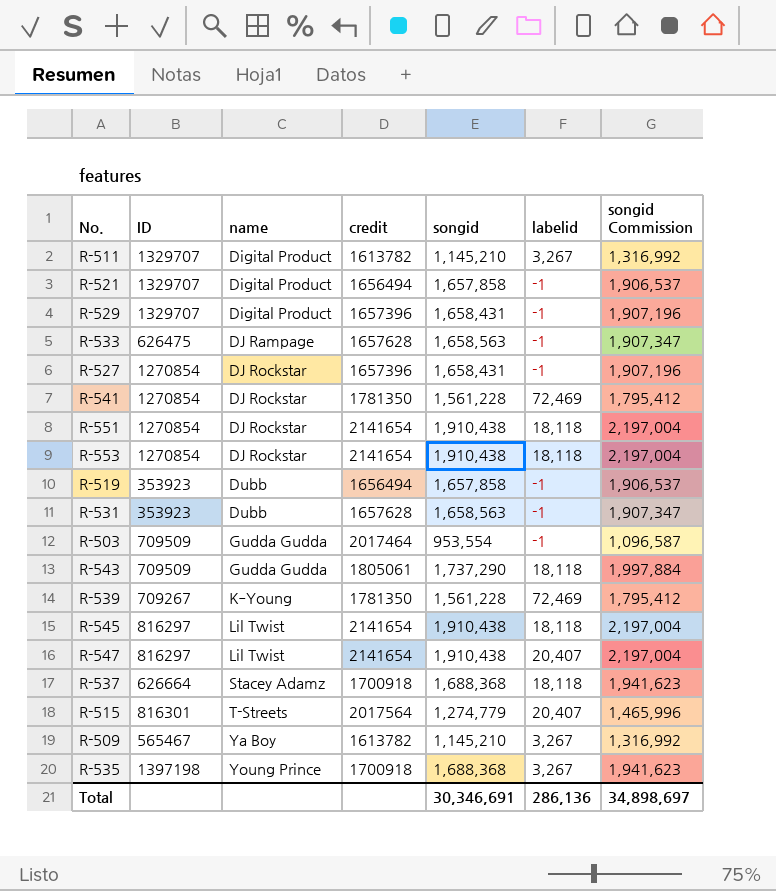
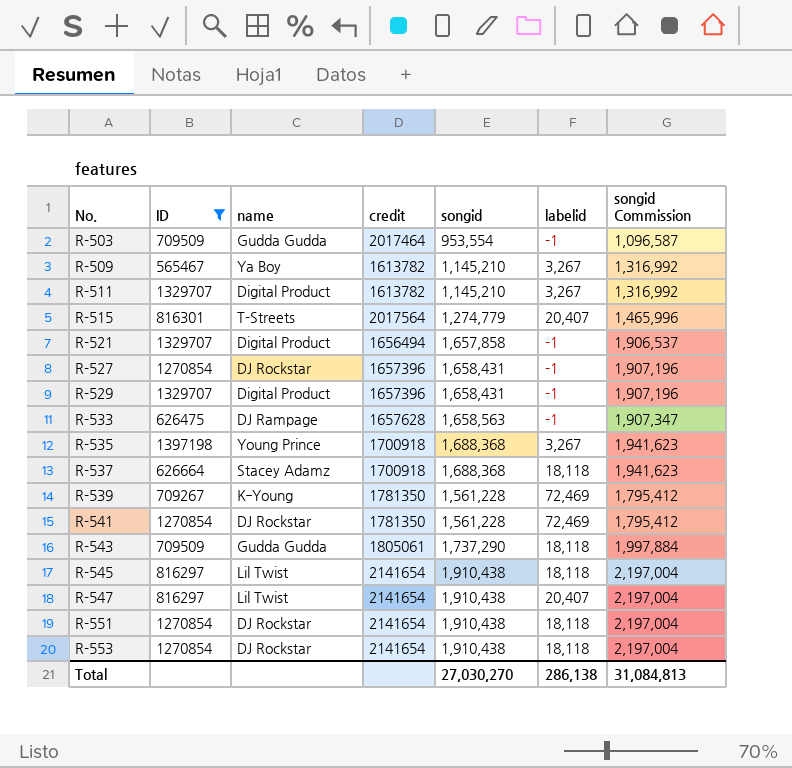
filter: none -> ID != 353923
row order: name ascending -> No. ascending
Total | songid: 30,346,691 -> 27,030,270
Total | labelid: 286,136 -> 286,138
Total | songid Commission: 34,898,697 -> 31,084,813

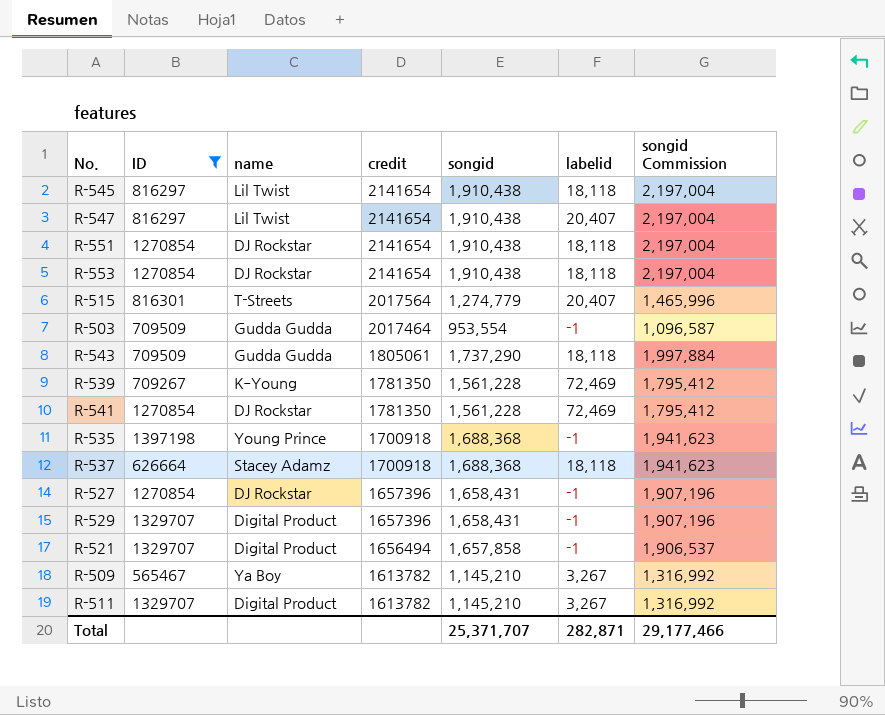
row order: No. ascending -> credit descending
row R-533: 626475 | DJ Rampage | 1657628 | 1,658,563 | -1 | 1,907,347 -> none
R-535 | labelid: 3,267 -> -1
Total | songid: 27,030,270 -> 25,371,707
Total | labelid: 286,138 -> 282,871
Total | songid Commission: 31,084,813 -> 29,177,466

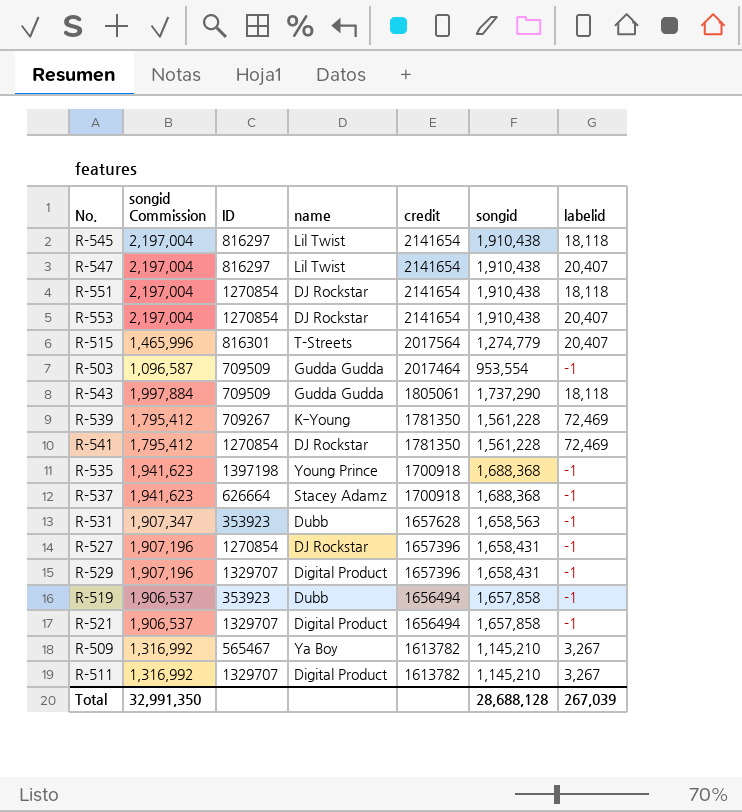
filter: ID != 353923 -> none
column songid Commission | position: 7 -> 2
R-553 | labelid: 18,118 -> 20,407
R-537 | labelid: 18,118 -> -1
Total | songid Commission: 29,177,466 -> 32,991,350
Total | songid: 25,371,707 -> 28,688,128
Total | labelid: 282,871 -> 267,039

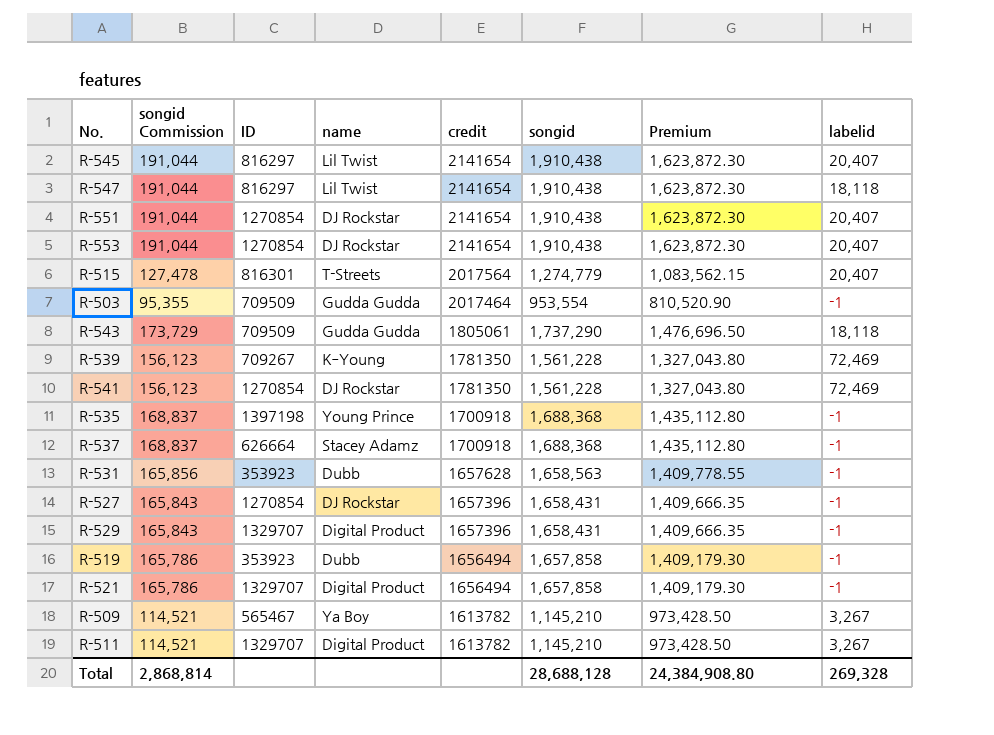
column songid Commission | formula: [songid] * 1.15 -> [songid] * 0.1
column Premium | formula: none -> [songid] * 0.85
R-545 | labelid: 18,118 -> 20,407
R-547 | labelid: 20,407 -> 18,118
R-551 | labelid: 18,118 -> 20,407
Total | songid Commission: 32,991,350 -> 2,868,814
Total | labelid: 267,039 -> 269,328

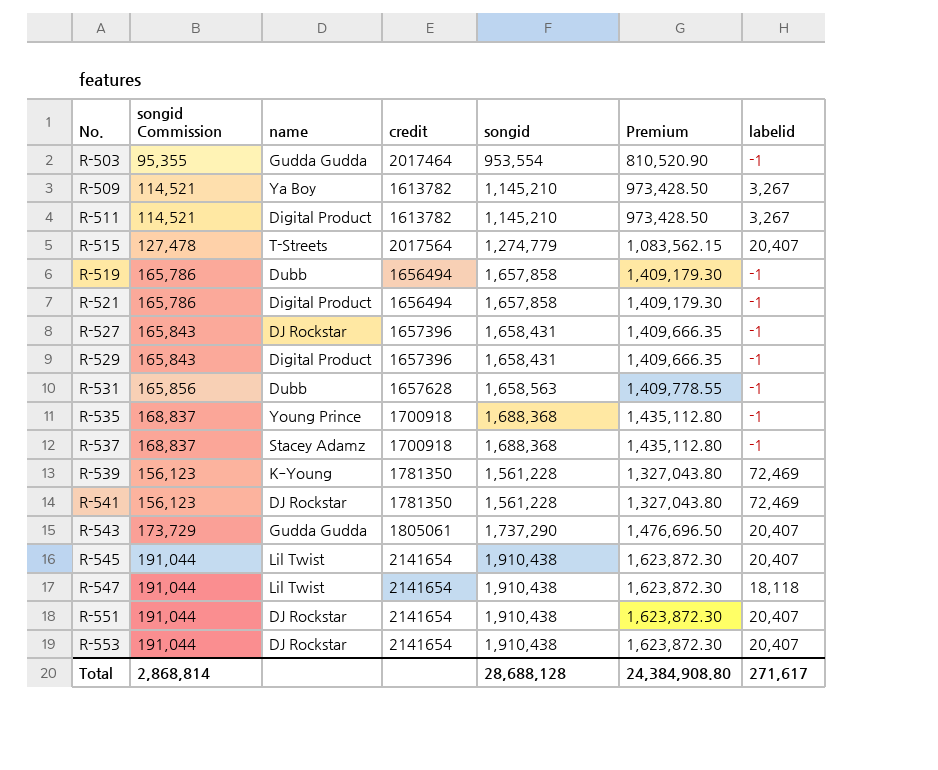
row order: credit descending -> No. ascending
column ID | position: 3 -> none
R-543 | labelid: 18,118 -> 20,407
Total | labelid: 269,328 -> 271,617

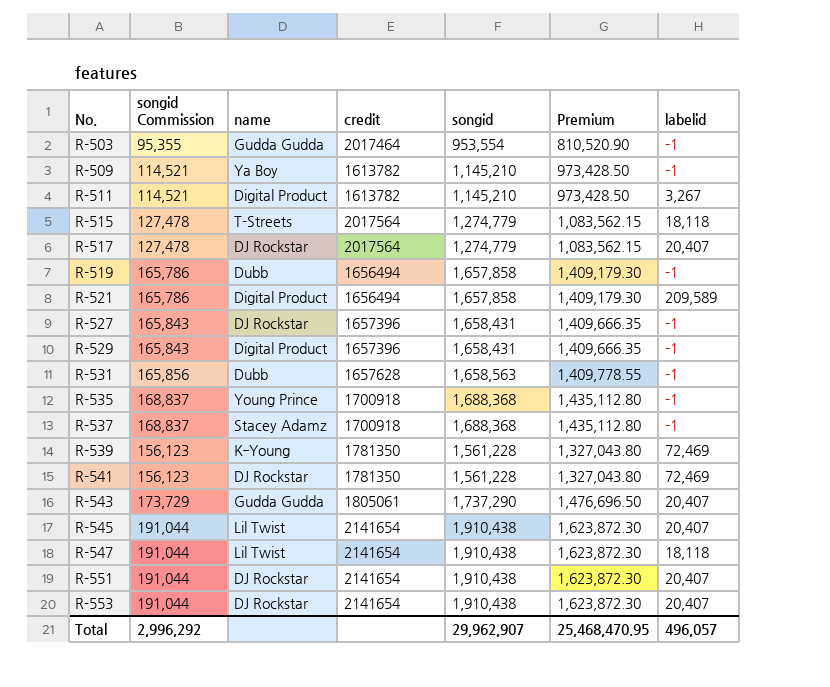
R-509 | labelid: 3,267 -> -1
R-515 | labelid: 20,407 -> 18,118
row R-517: none -> 127,478 | DJ Rockstar | 2017564 | 1,274,779 | 1,083,562.15 | 20,407
R-521 | labelid: -1 -> 209,589
Total | songid Commission: 2,868,814 -> 2,996,292
Total | songid: 28,688,128 -> 29,962,907
Total | Premium: 24,384,908.80 -> 25,468,470.95
Total | labelid: 271,617 -> 496,057

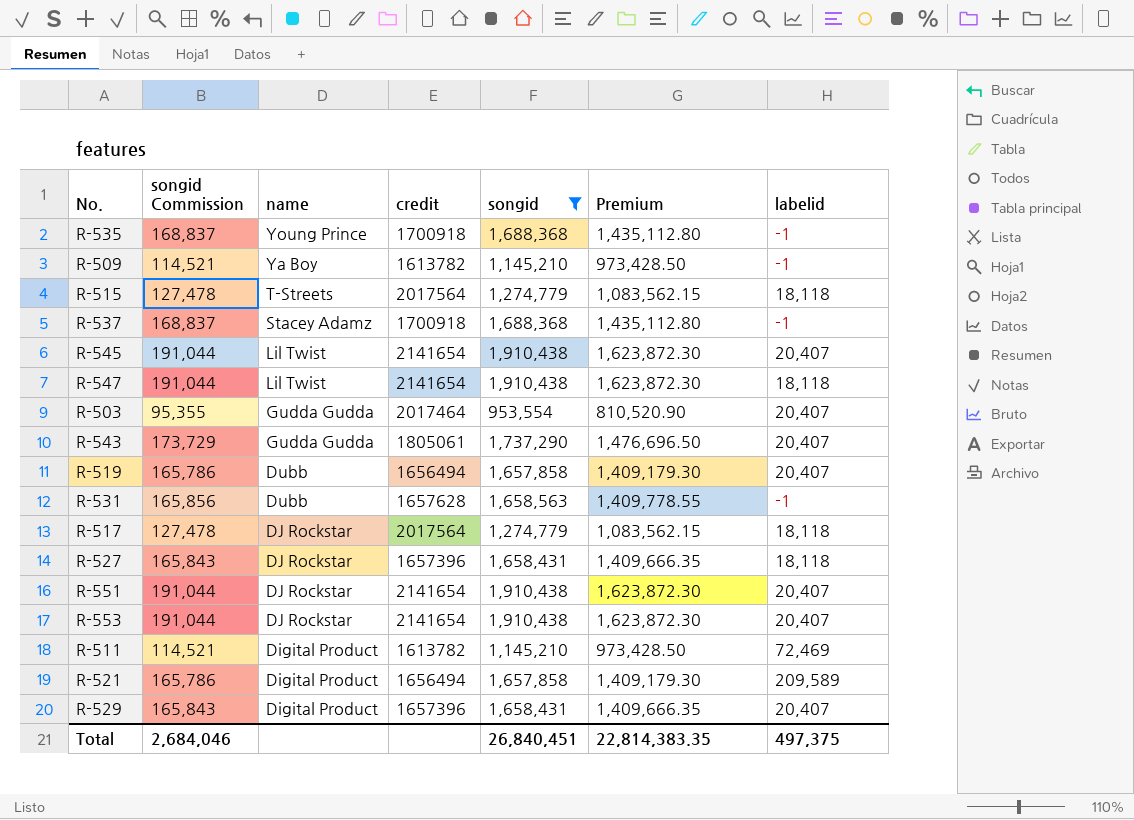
filter: none -> songid != 1,561,228
row order: No. ascending -> name descending
R-503 | labelid: -1 -> 20,407
R-519 | labelid: -1 -> 20,407
R-517 | labelid: 20,407 -> 18,118
R-527 | labelid: -1 -> 18,118
R-511 | labelid: 3,267 -> 72,469
R-529 | labelid: -1 -> 20,407
Total | songid Commission: 2,996,292 -> 2,684,046
Total | songid: 29,962,907 -> 26,840,451
Total | Premium: 25,468,470.95 -> 22,814,383.35
Total | labelid: 496,057 -> 497,375

